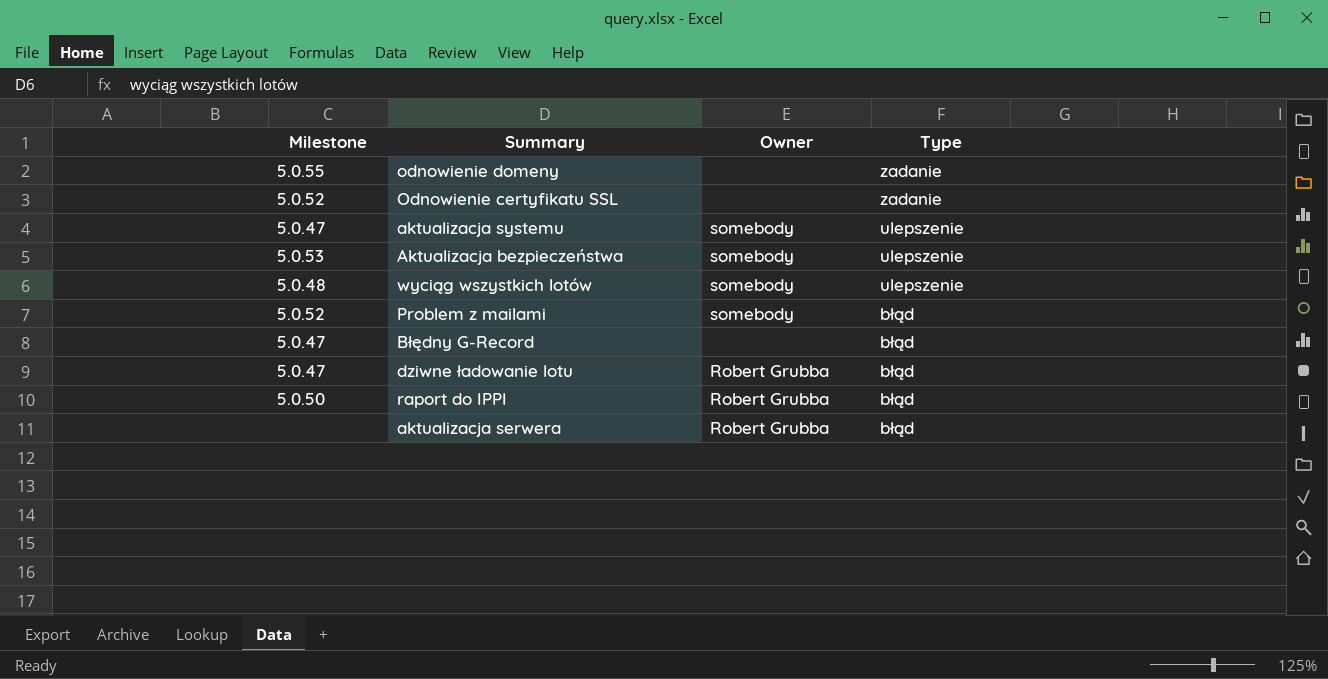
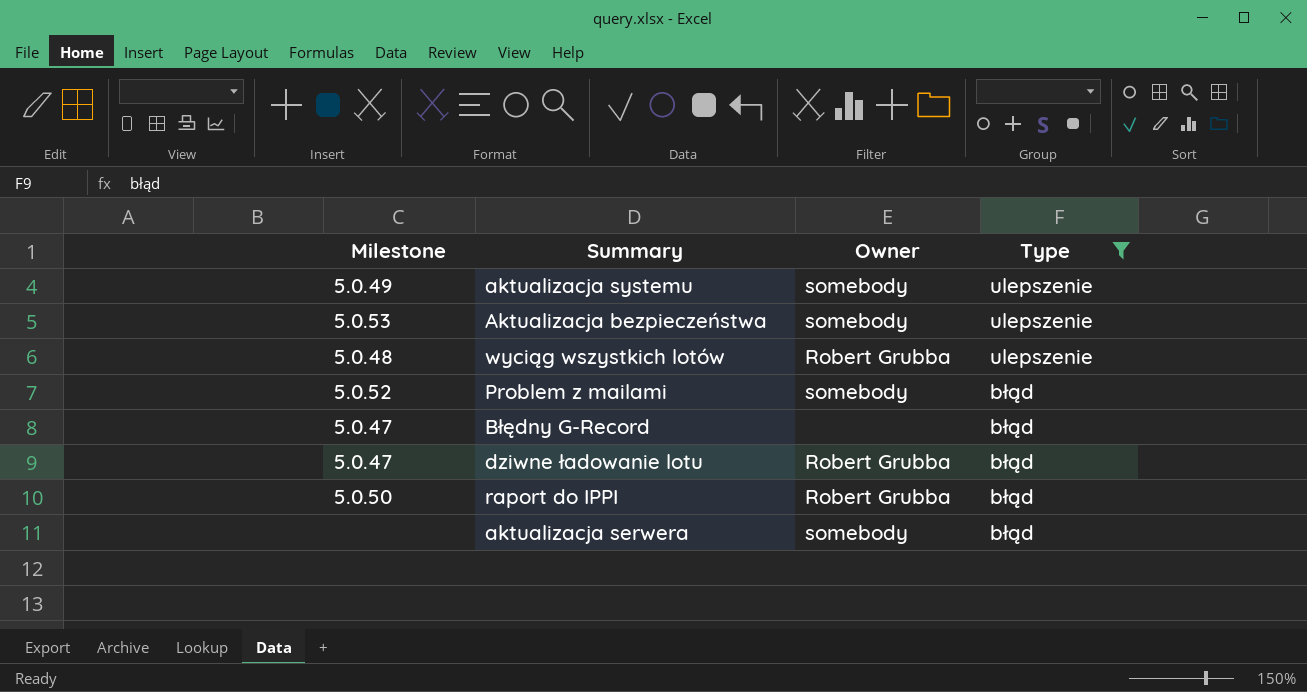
filter: none -> Type != zadanie
aktualizacja systemu | Milestone: 5.0.47 -> 5.0.49
wyciąg wszystkich lotów | Owner: somebody -> Robert Grubba
aktualizacja serwera | Owner: Robert Grubba -> somebody

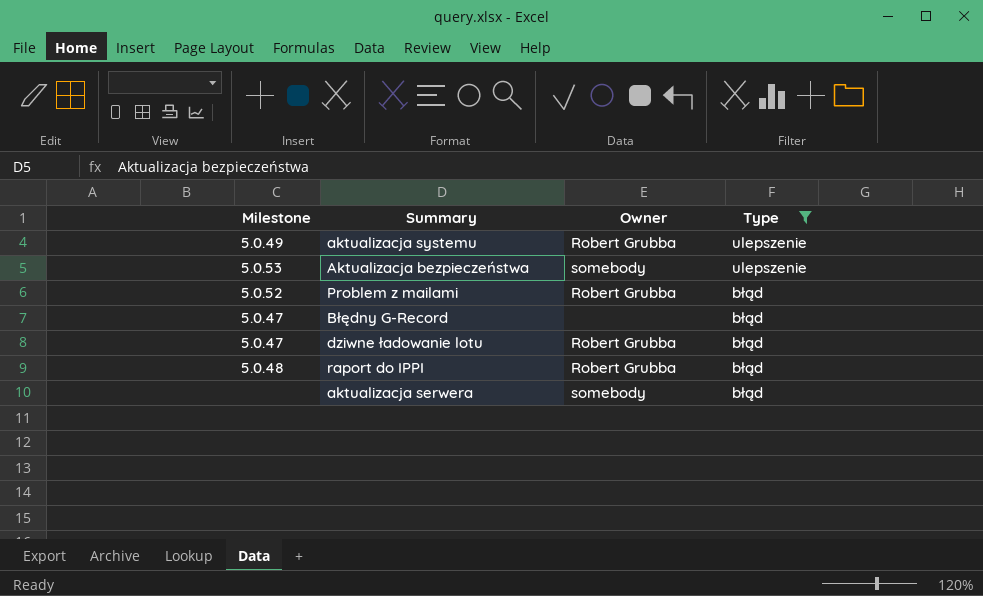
row wyciąg wszystkich lotów: 5.0.48 | Robert Grubba | ulepszenie -> none
aktualizacja systemu | Owner: somebody -> Robert Grubba
Problem z mailami | Owner: somebody -> Robert Grubba
raport do IPPI | Milestone: 5.0.50 -> 5.0.48

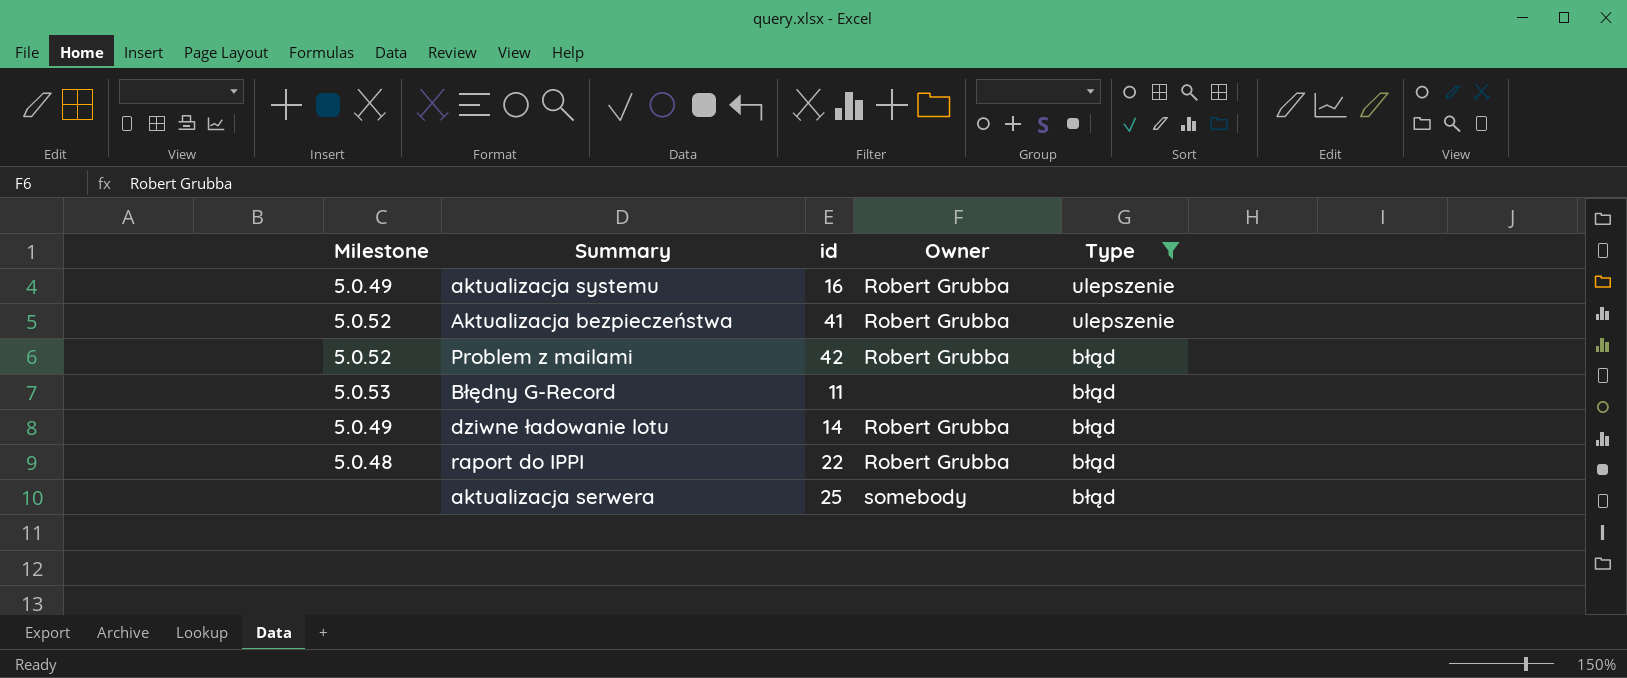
column id | position: none -> 3
Aktualizacja bezpieczeństwa | Milestone: 5.0.53 -> 5.0.52
Aktualizacja bezpieczeństwa | Owner: somebody -> Robert Grubba
Błędny G-Record | Milestone: 5.0.47 -> 5.0.53
dziwne ładowanie lotu | Milestone: 5.0.47 -> 5.0.49

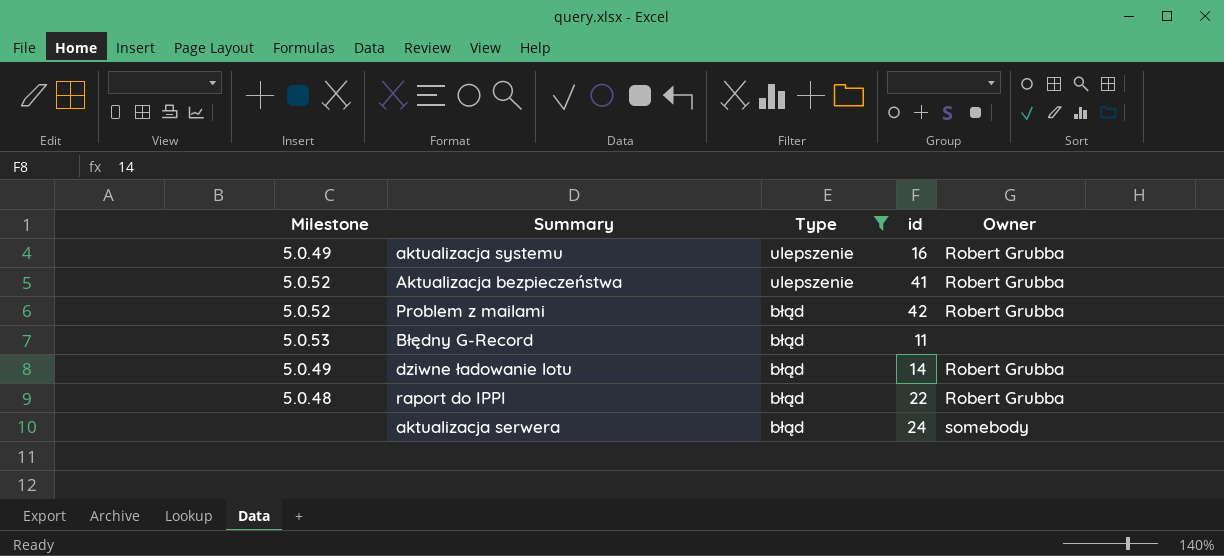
column Type | position: 5 -> 3
aktualizacja serwera | id: 25 -> 24

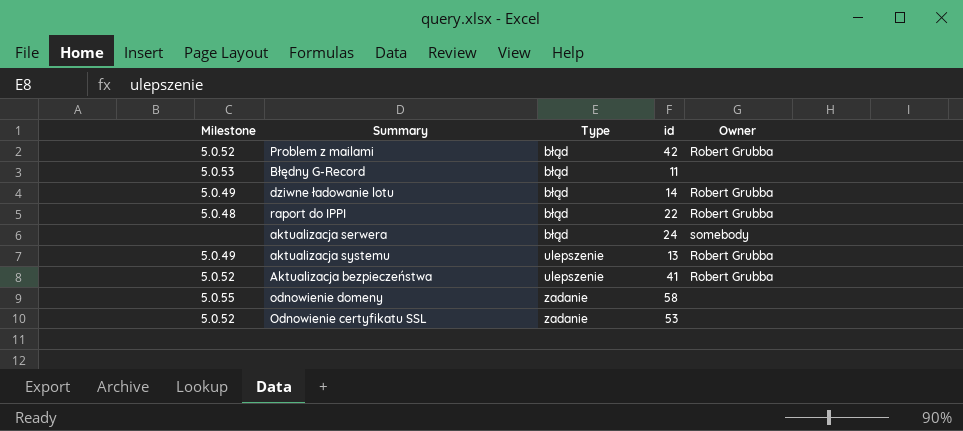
filter: Type != zadanie -> none
row order: Type descending -> Type ascending
aktualizacja systemu | id: 16 -> 13

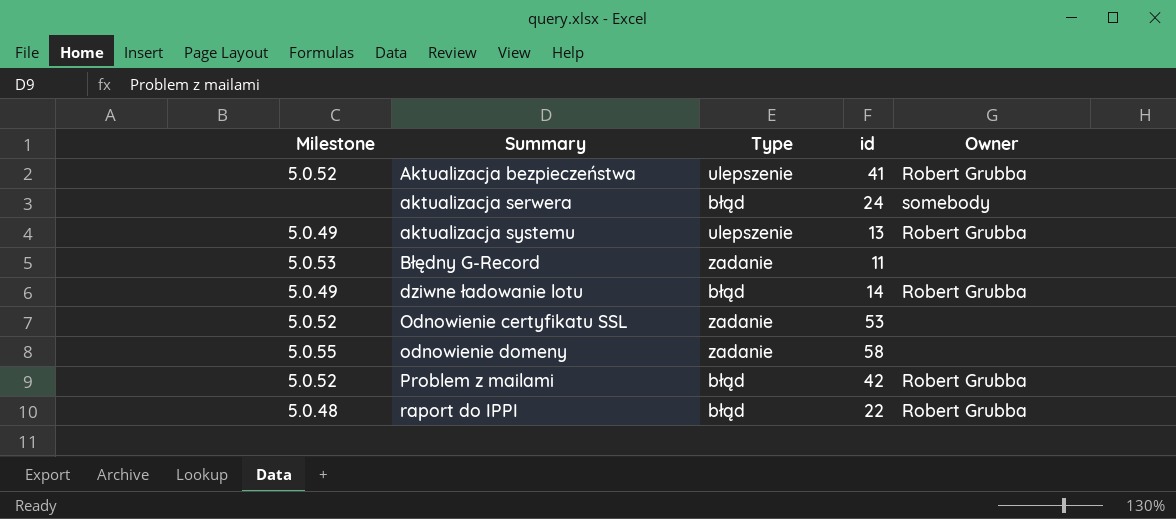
row order: Type ascending -> Summary ascending
Błędny G-Record | Type: błąd -> zadanie

